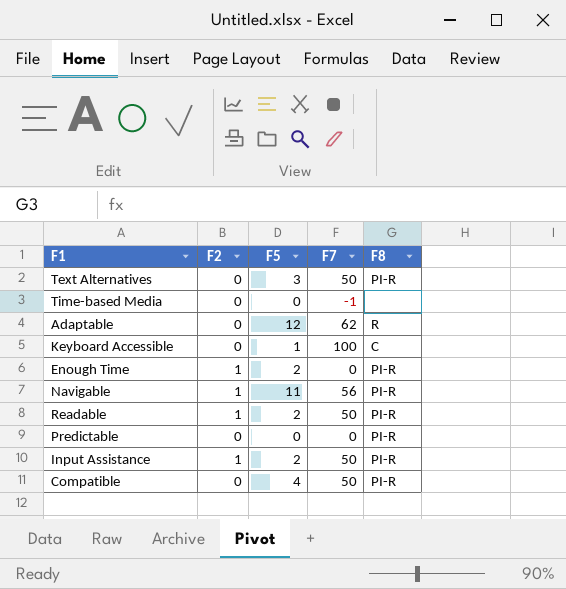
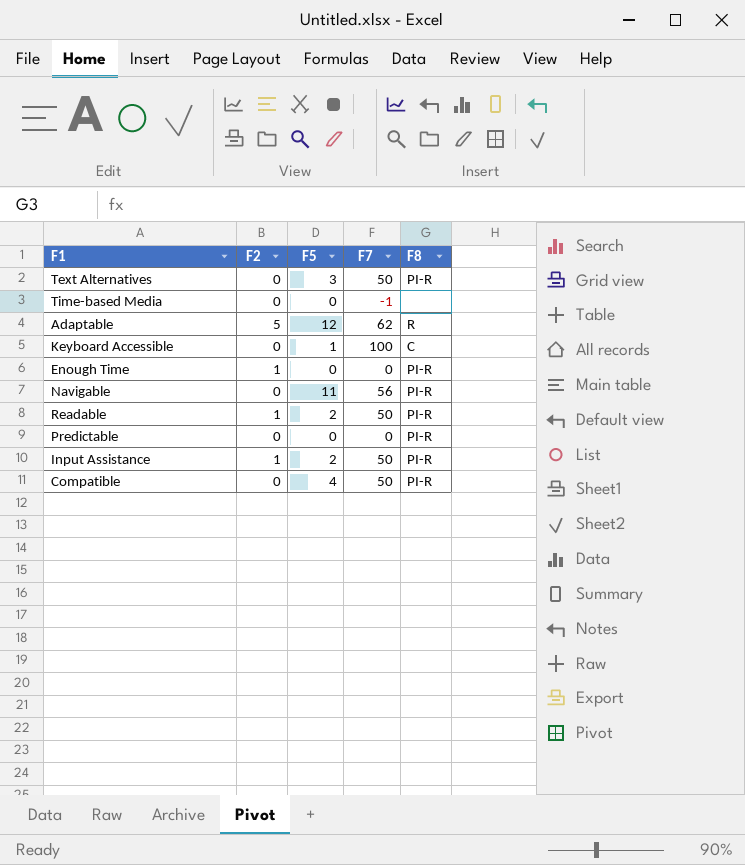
Adaptable | F2: 0 -> 5
Enough Time | F5: 2 -> 0
Navigable | F2: 1 -> 0

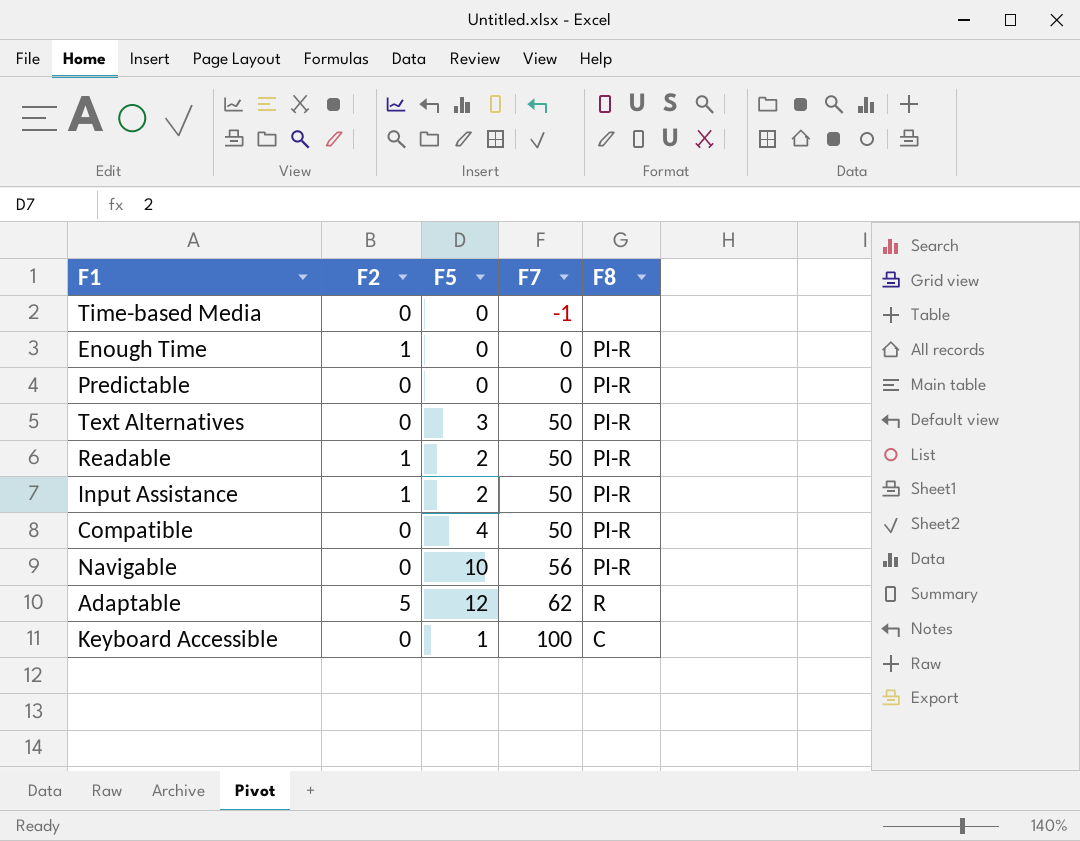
row order: none -> F7 ascending
Navigable | F5: 11 -> 10

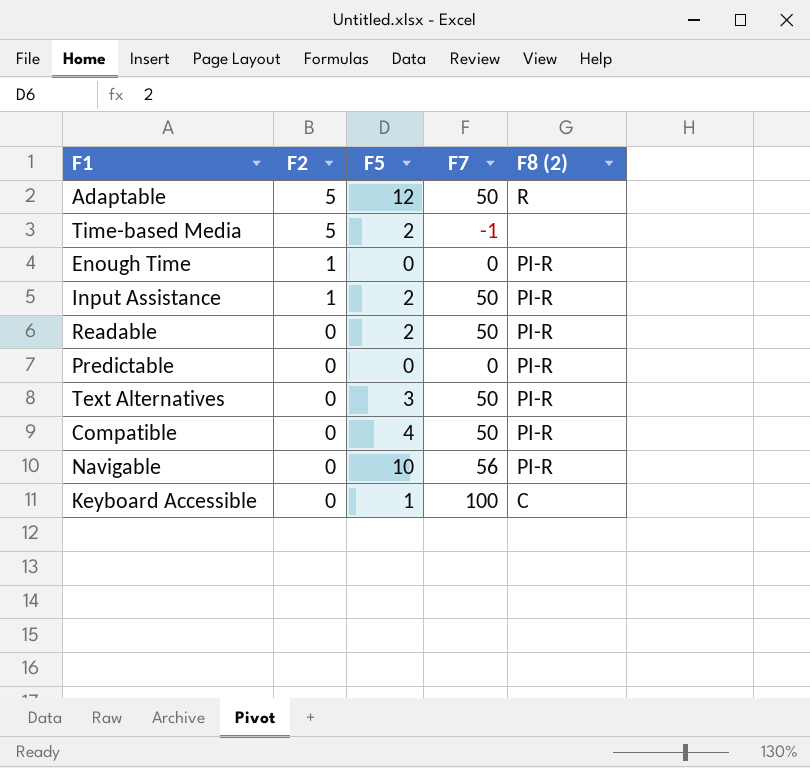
row order: F7 ascending -> F2 descending
column name: F8 -> F8 (2)
Adaptable | F7: 62 -> 50
Time-based Media | F2: 0 -> 5
Time-based Media | F5: 0 -> 2
Readable | F2: 1 -> 0

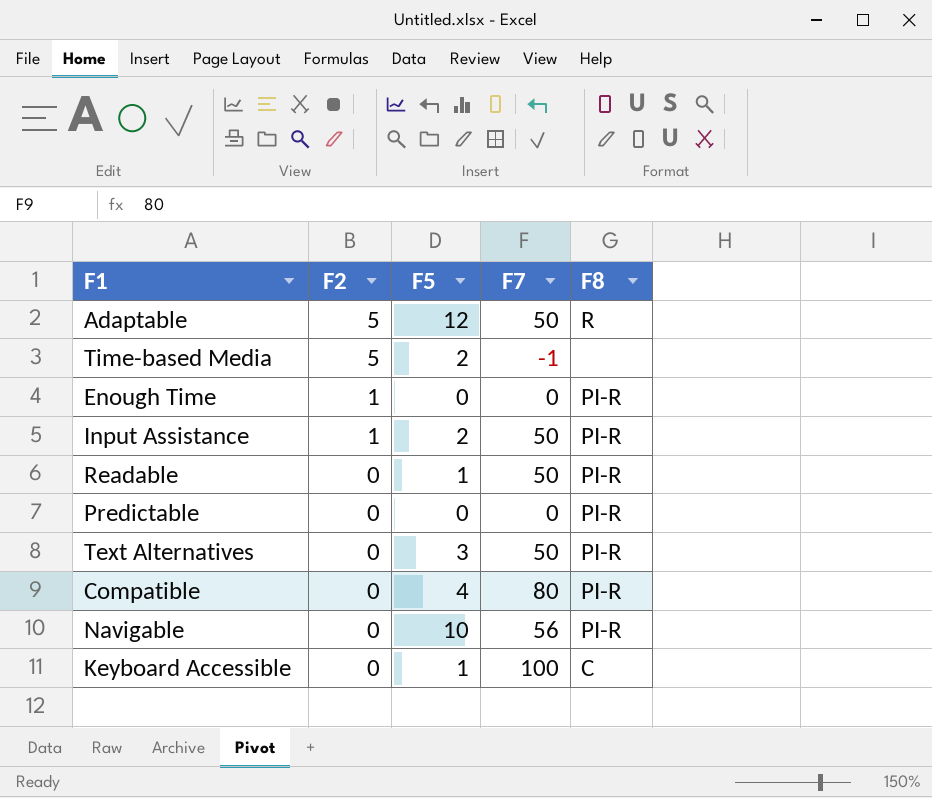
column name: F8 (2) -> F8
Readable | F5: 2 -> 1
Compatible | F7: 50 -> 80

